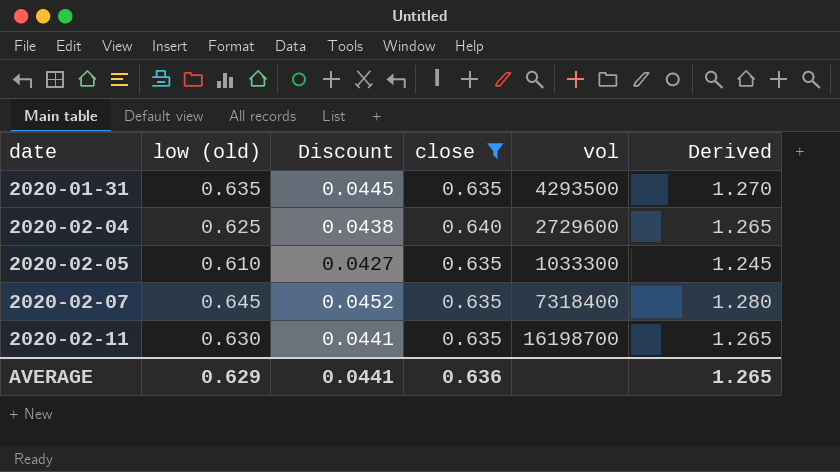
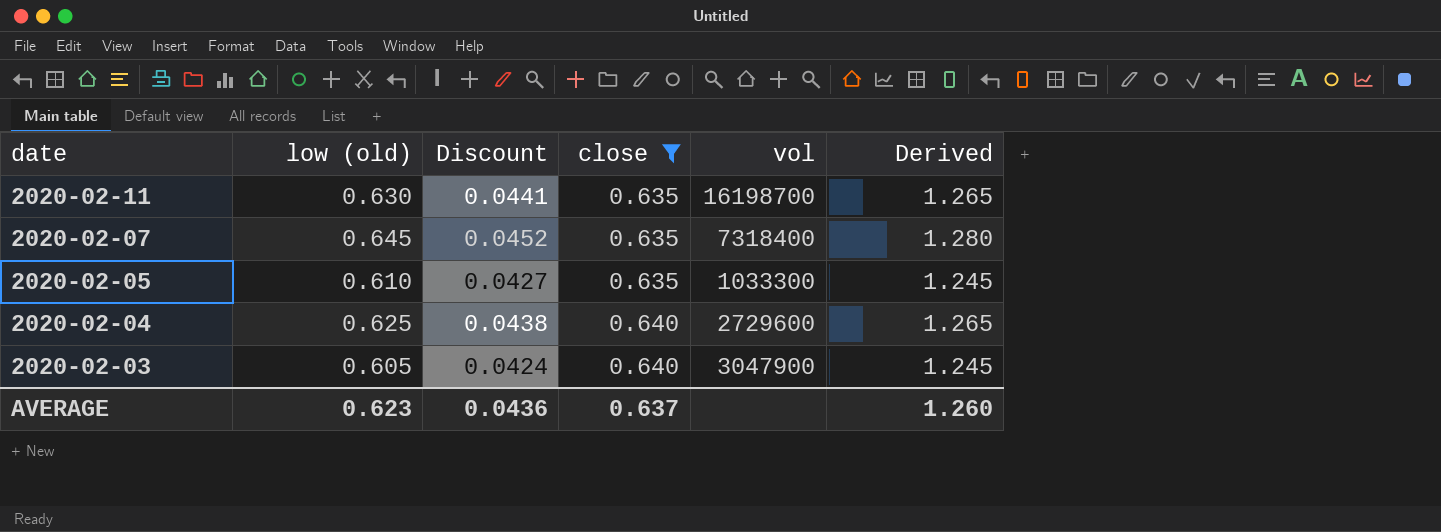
row order: date ascending -> date descending
row 2020-01-31: 0.635 | 0.0445 | 0.635 | 4293500 | 1.270 -> none
row 2020-02-03: none -> 0.605 | 0.0424 | 0.640 | 3047900 | 1.245
AVERAGE | low (old): 0.629 -> 0.623
AVERAGE | Discount: 0.0441 -> 0.0436
AVERAGE | close: 0.636 -> 0.637
AVERAGE | Derived: 1.265 -> 1.260

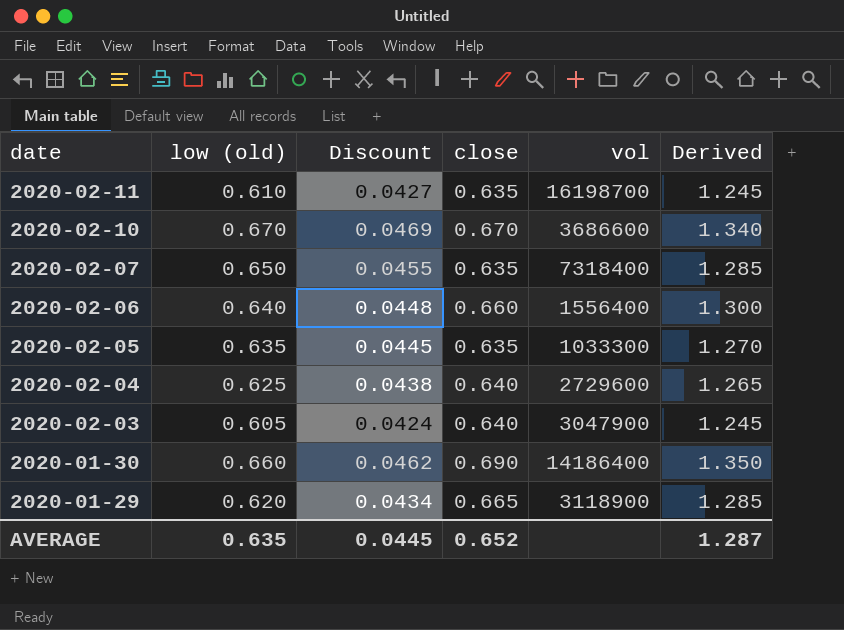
filter: close <= 0.640 -> none
2020-02-11 | low (old): 0.630 -> 0.610
2020-02-11 | Discount: 0.0441 -> 0.0427
2020-02-11 | Derived: 1.265 -> 1.245
2020-02-07 | low (old): 0.645 -> 0.650
2020-02-07 | Discount: 0.0452 -> 0.0455
2020-02-07 | Derived: 1.280 -> 1.285
2020-02-05 | low (old): 0.610 -> 0.635
2020-02-05 | Discount: 0.0427 -> 0.0445
2020-02-05 | Derived: 1.245 -> 1.270
AVERAGE | low (old): 0.623 -> 0.635
AVERAGE | Discount: 0.0436 -> 0.0445
AVERAGE | close: 0.637 -> 0.652
AVERAGE | Derived: 1.260 -> 1.287

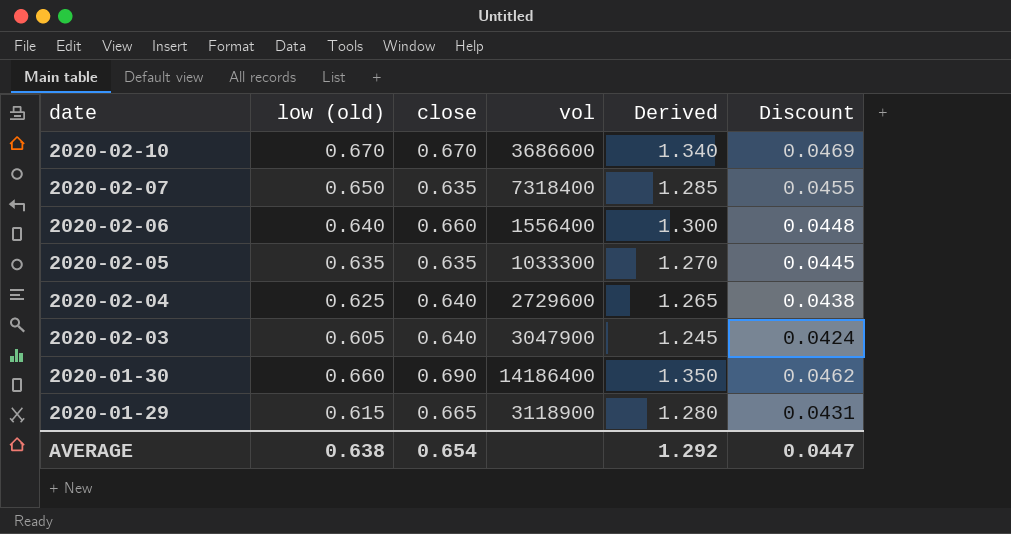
column Discount | position: 3 -> 6
row 2020-02-11: 0.610 | 0.0427 | 0.635 | 16198700 | 1.245 -> none
2020-01-29 | low (old): 0.620 -> 0.615
2020-01-29 | Derived: 1.285 -> 1.280
2020-01-29 | Discount: 0.0434 -> 0.0431
AVERAGE | low (old): 0.635 -> 0.638
AVERAGE | close: 0.652 -> 0.654
AVERAGE | Derived: 1.287 -> 1.292
AVERAGE | Discount: 0.0445 -> 0.0447

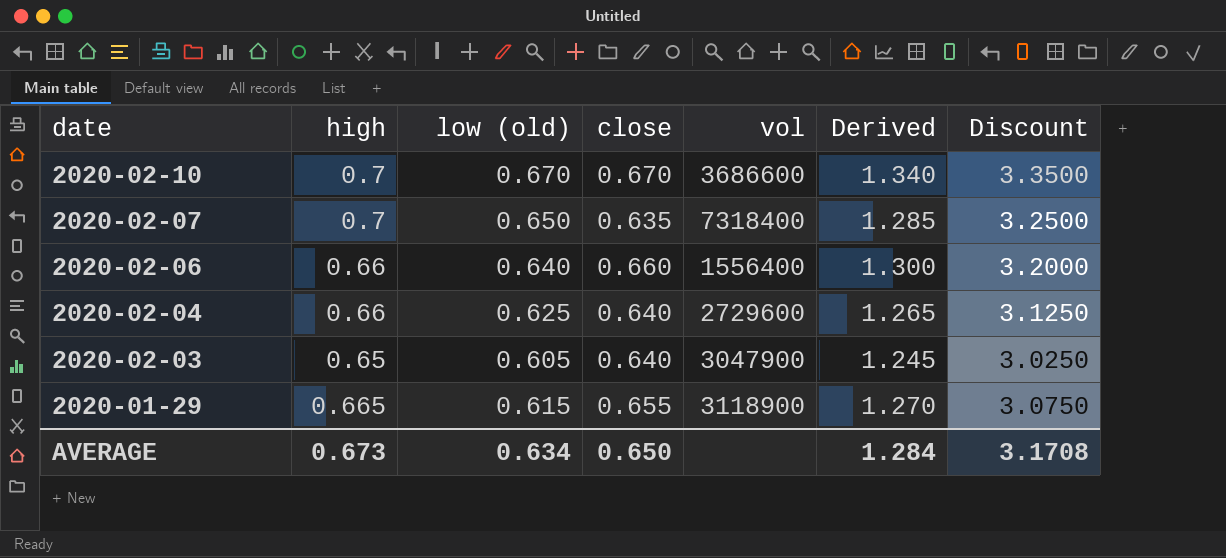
column high | position: none -> 2
column Discount | formula: [low (old)] * 0.07 -> [low (old)] * 5
row 2020-02-05: 0.635 | 0.635 | 1033300 | 1.270 | 0.0445 -> none
row 2020-01-30: 0.660 | 0.690 | 14186400 | 1.350 | 0.0462 -> none
2020-01-29 | close: 0.665 -> 0.655
2020-01-29 | Derived: 1.280 -> 1.270
AVERAGE | low (old): 0.638 -> 0.634
AVERAGE | close: 0.654 -> 0.650
AVERAGE | Derived: 1.292 -> 1.284
AVERAGE | Discount: 0.0447 -> 3.1708

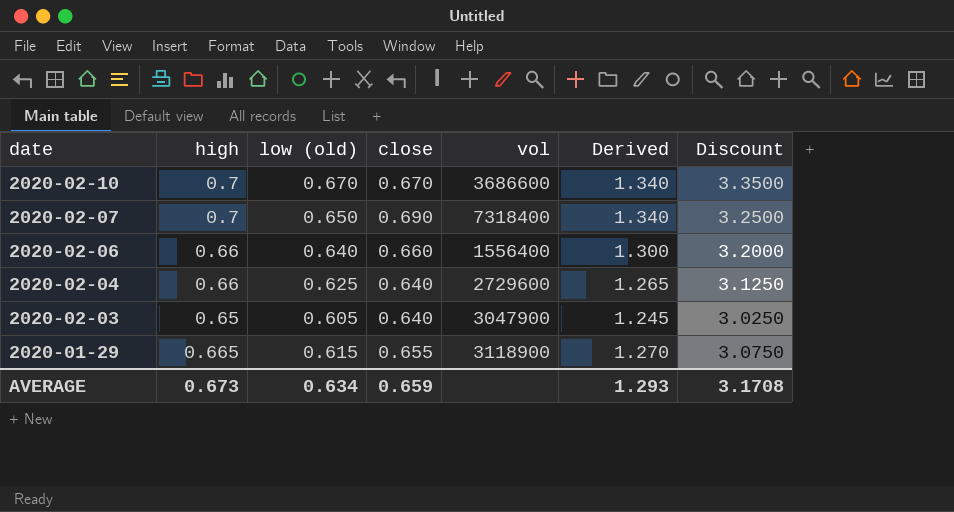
2020-02-07 | close: 0.635 -> 0.690
2020-02-07 | Derived: 1.285 -> 1.340
AVERAGE | close: 0.650 -> 0.659
AVERAGE | Derived: 1.284 -> 1.293

